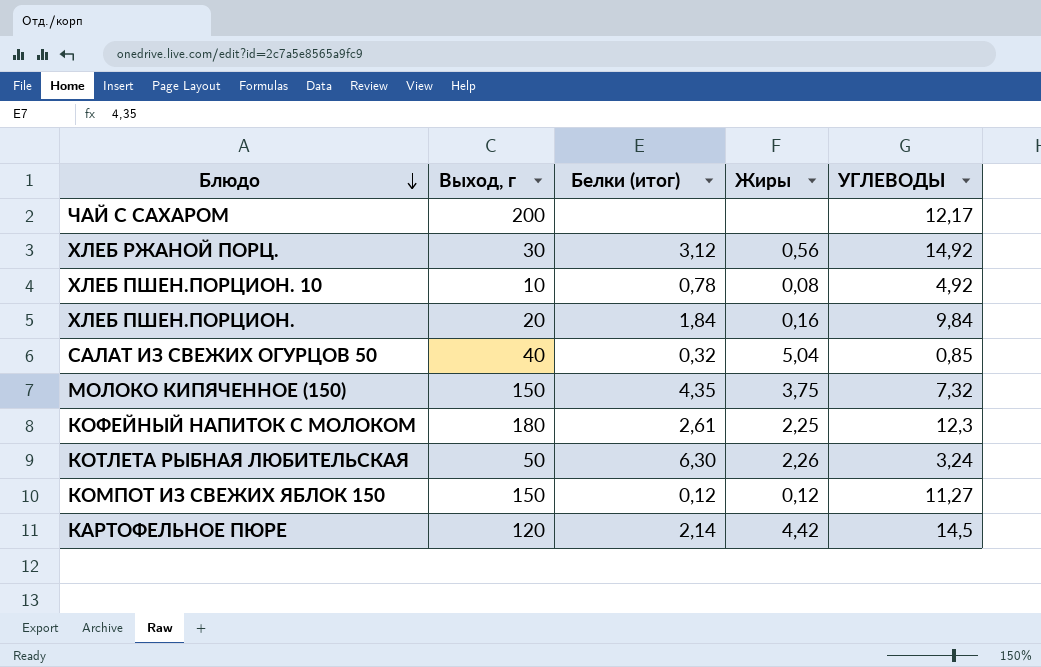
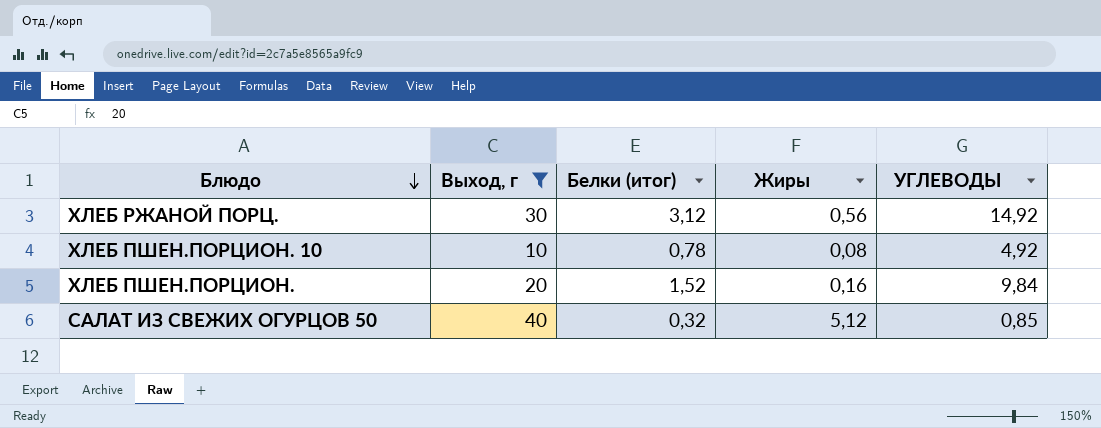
filter: none -> Выход, г <= 40
ХЛЕБ ПШЕН.ПОРЦИОН. | Белки (итог): 1,84 -> 1,52
САЛАТ ИЗ СВЕЖИХ ОГУРЦОВ 50 | Жиры: 5,04 -> 5,12

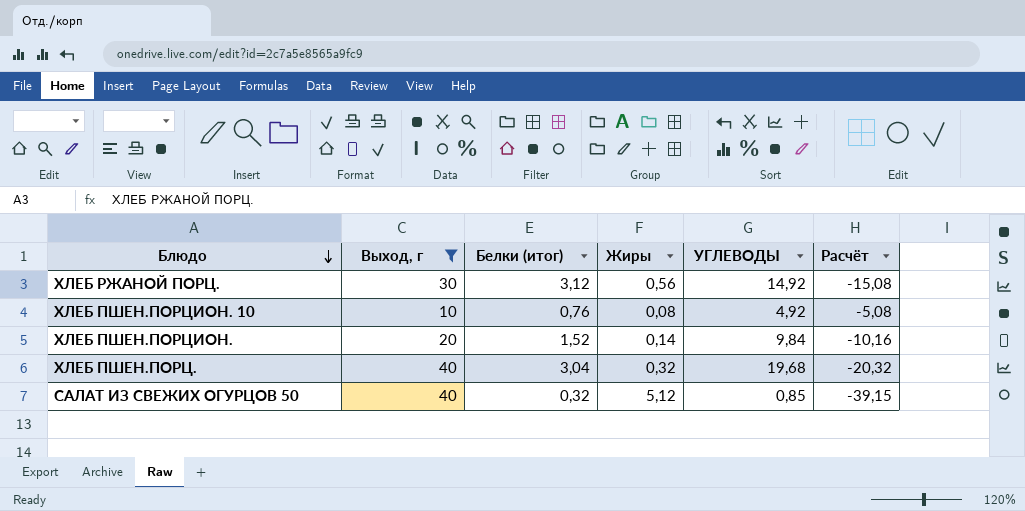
column Расчёт | formula: none -> [УГЛЕВОДЫ] - [Выход, г]
ХЛЕБ ПШЕН.ПОРЦИОН. 10 | Белки (итог): 0,78 -> 0,76
ХЛЕБ ПШЕН.ПОРЦИОН. | Жиры: 0,16 -> 0,14
row ХЛЕБ ПШЕН.ПОРЦ.: none -> 40 | 3,04 | 0,32 | 19,68 | -20,32

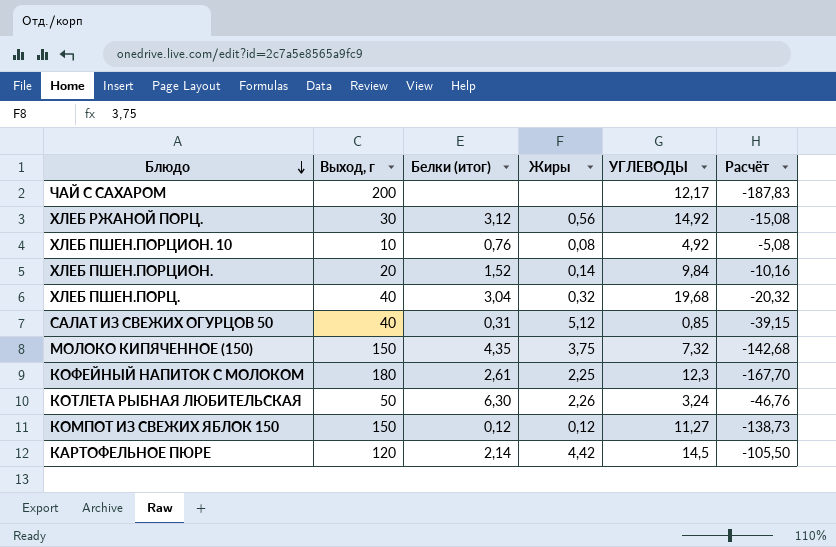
filter: Выход, г <= 40 -> none
САЛАТ ИЗ СВЕЖИХ ОГУРЦОВ 50 | Белки (итог): 0,32 -> 0,31

